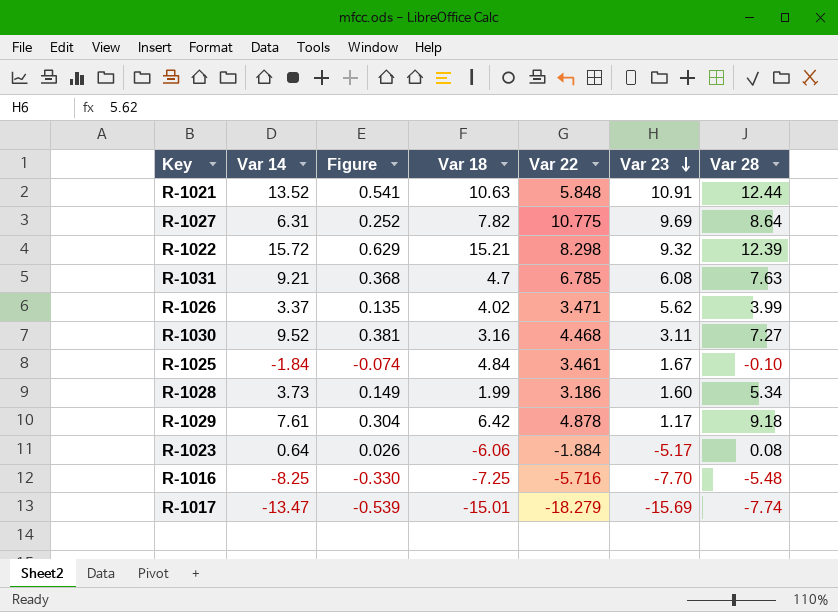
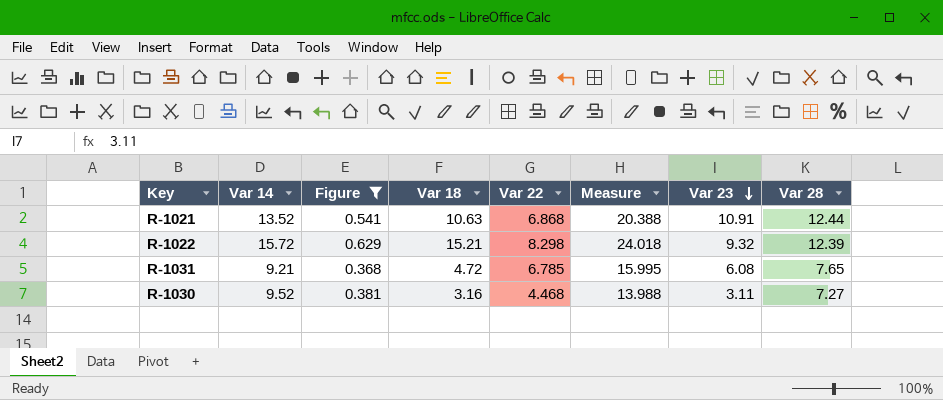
filter: none -> Figure >= 0.368
column Measure | formula: none -> [Var 14] + [Var 22]
R-1021 | Var 22: 5.848 -> 6.868
R-1031 | Var 18: 4.7 -> 4.72
R-1031 | Var 28: 7.63 -> 7.65

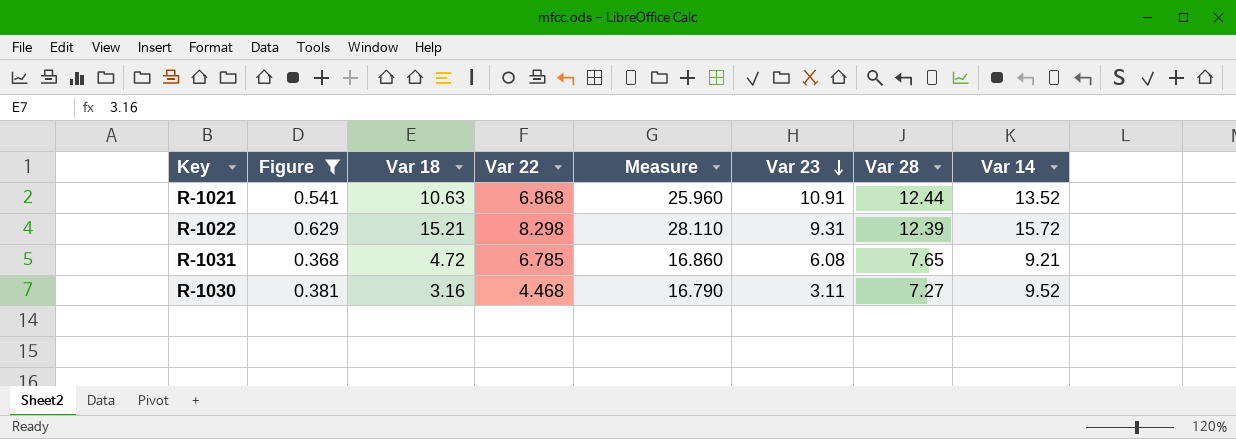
column Measure | formula: [Var 14] + [Var 22] -> [Var 28] + [Var 14]
column Var 14 | position: 2 -> 8
R-1022 | Var 23: 9.32 -> 9.31

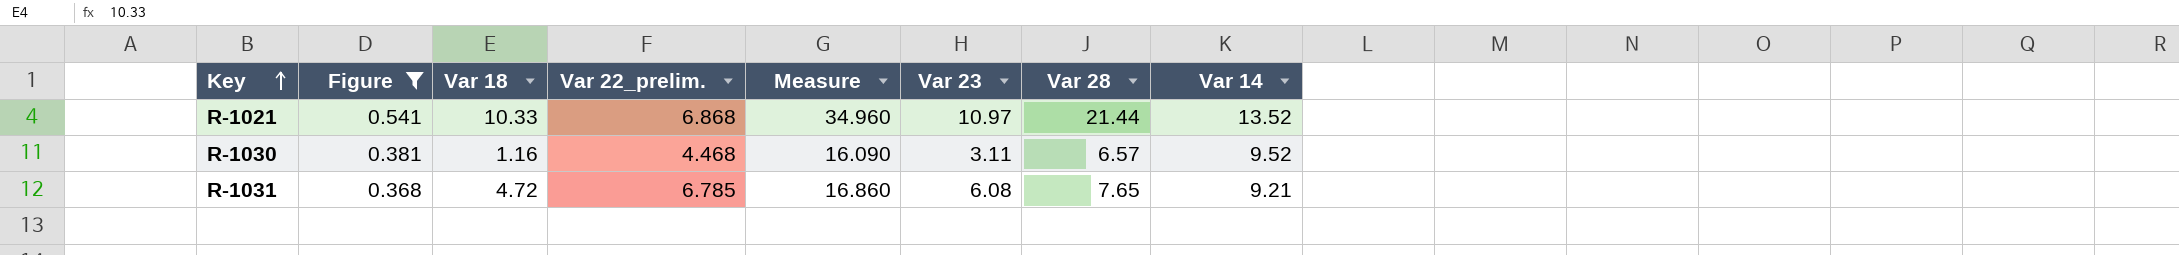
row order: Var 23 descending -> Key ascending
column name: Var 22 -> Var 22_prelim.
row R-1022: 0.629 | 15.21 | 8.298 | 28.110 | 9.31 | 12.39 | 15.72 -> none
R-1021 | Var 18: 10.63 -> 10.33
R-1021 | Measure: 25.960 -> 34.960
R-1021 | Var 23: 10.91 -> 10.97
R-1021 | Var 28: 12.44 -> 21.44
R-1030 | Var 18: 3.16 -> 1.16
R-1030 | Measure: 16.790 -> 16.090
R-1030 | Var 28: 7.27 -> 6.57

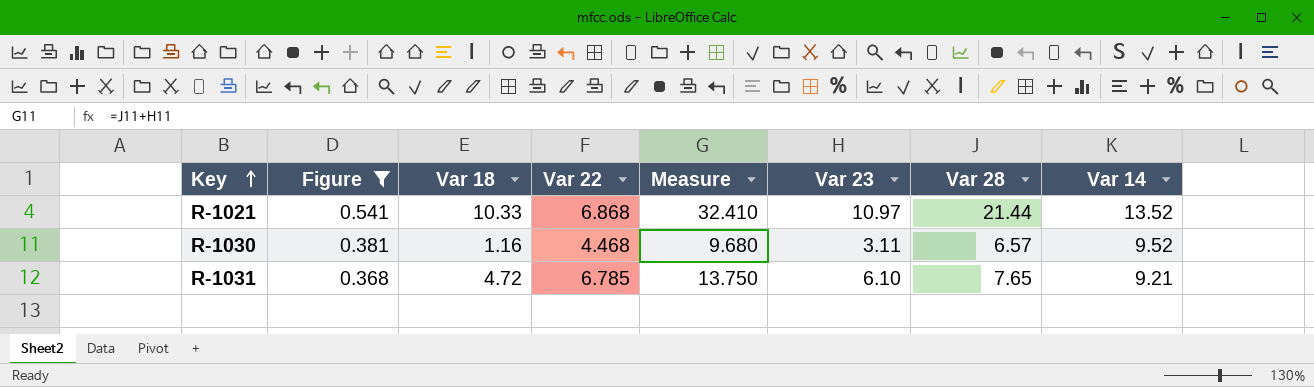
column name: Var 22_prelim. -> Var 22
column Measure | formula: [Var 28] + [Var 14] -> [Var 23] + [Var 28]
R-1031 | Var 23: 6.08 -> 6.10

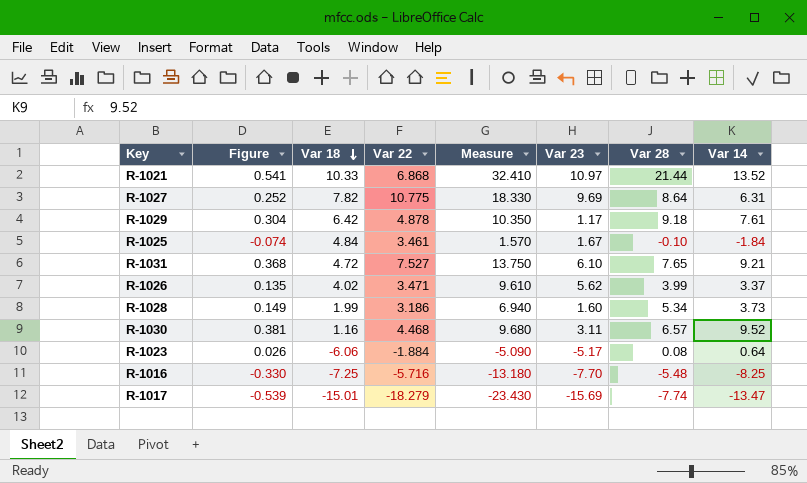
filter: Figure >= 0.368 -> none
row order: Key ascending -> Var 18 descending
R-1031 | Var 22: 6.785 -> 7.527

